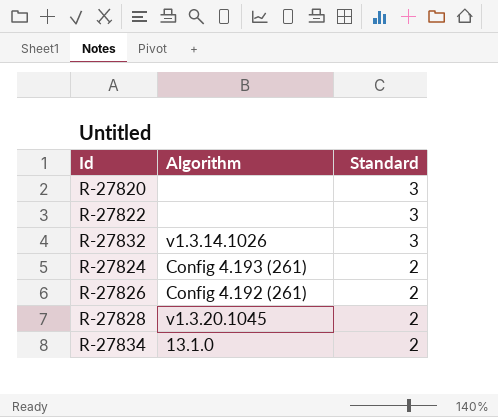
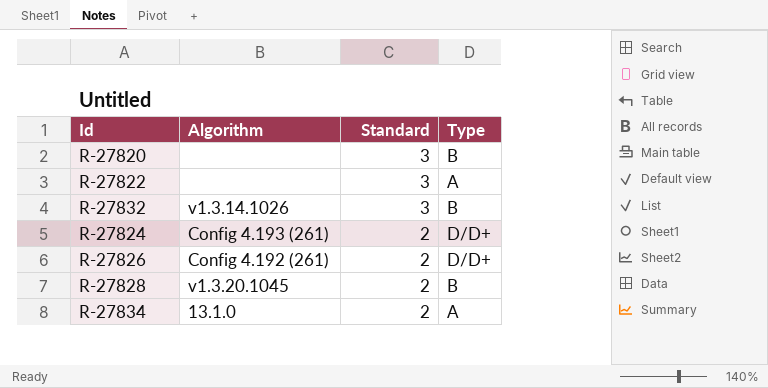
column Type | position: none -> 4

